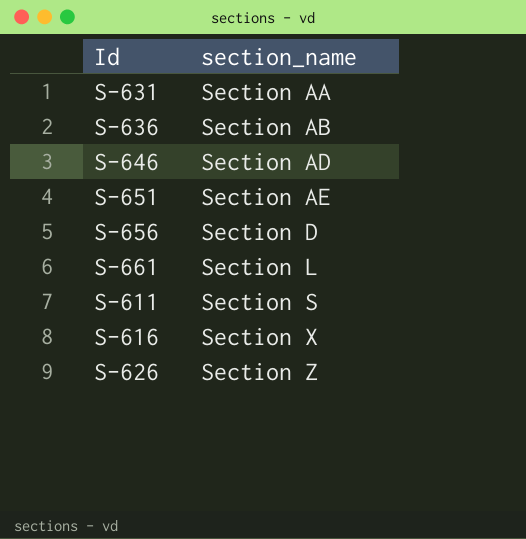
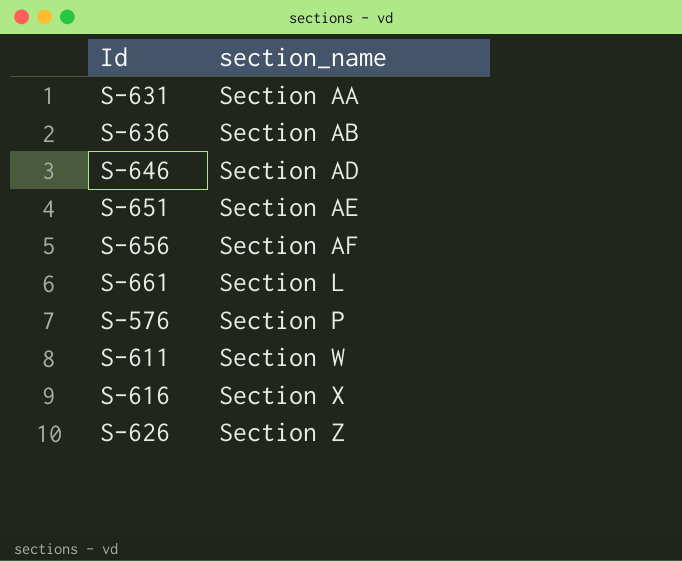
S-656 | section_name: Section D -> Section AF
row S-576: none -> Section P
S-611 | section_name: Section S -> Section W

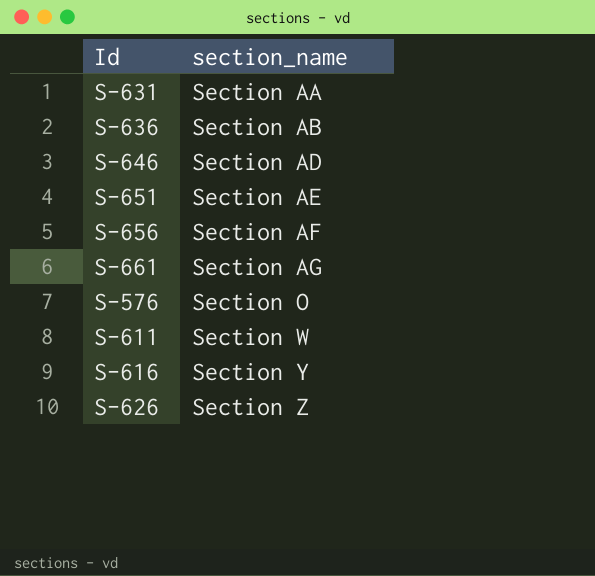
S-661 | section_name: Section L -> Section AG
S-576 | section_name: Section P -> Section O
S-616 | section_name: Section X -> Section Y

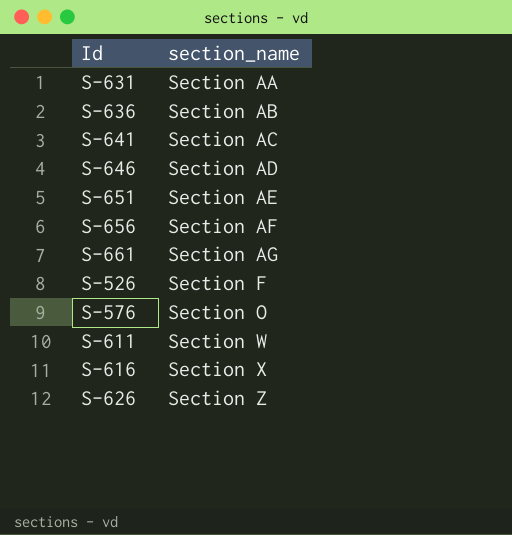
row S-641: none -> Section AC
row S-526: none -> Section F
S-616 | section_name: Section Y -> Section X

